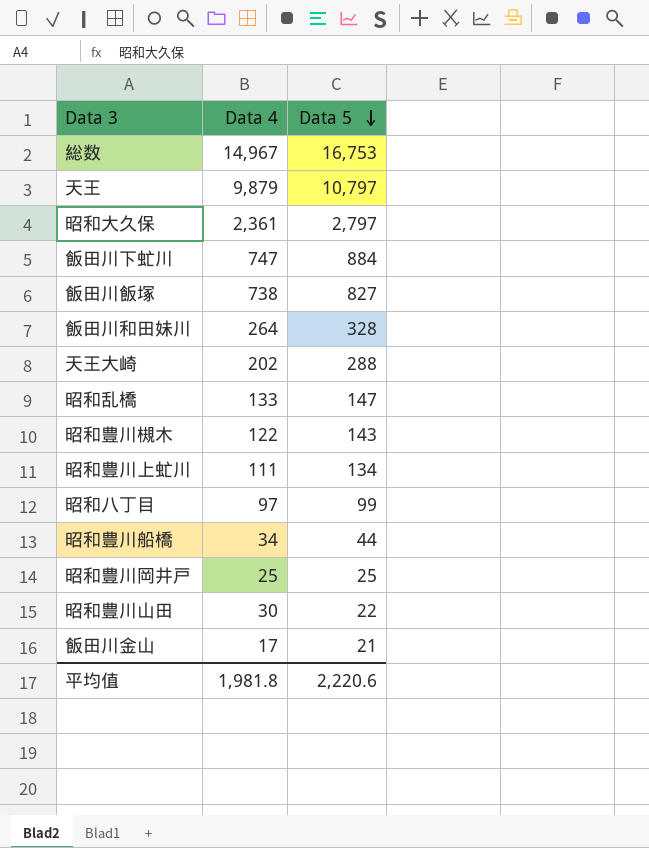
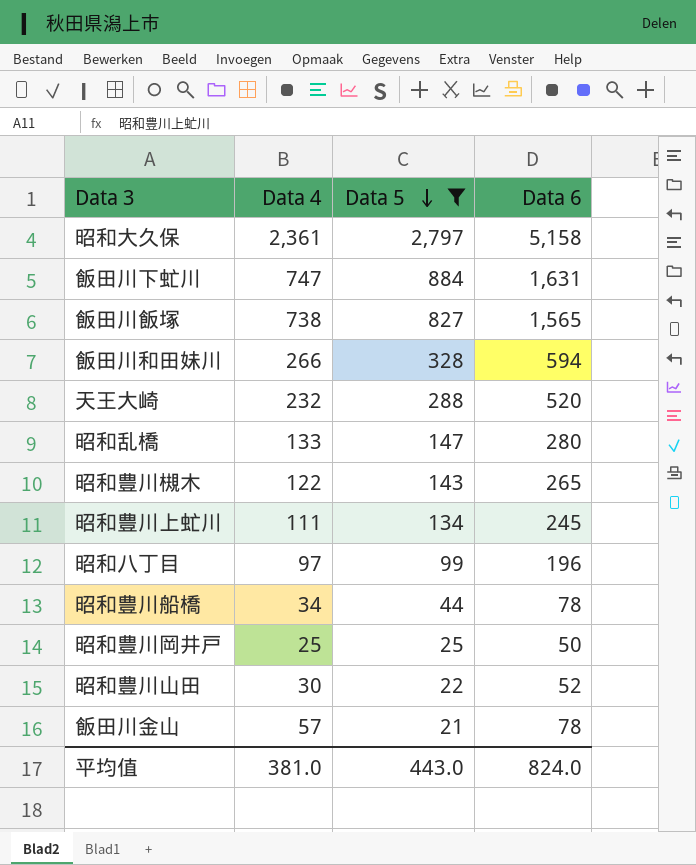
filter: none -> Data 5 <= 2,797
column Data 6 | formula: none -> [Data 4] + [Data 5]
飯田川和田妹川 | Data 4: 264 -> 266
天王大崎 | Data 4: 202 -> 232
飯田川金山 | Data 4: 17 -> 57
平均值 | Data 4: 1,981.8 -> 381.0
平均值 | Data 5: 2,220.6 -> 443.0

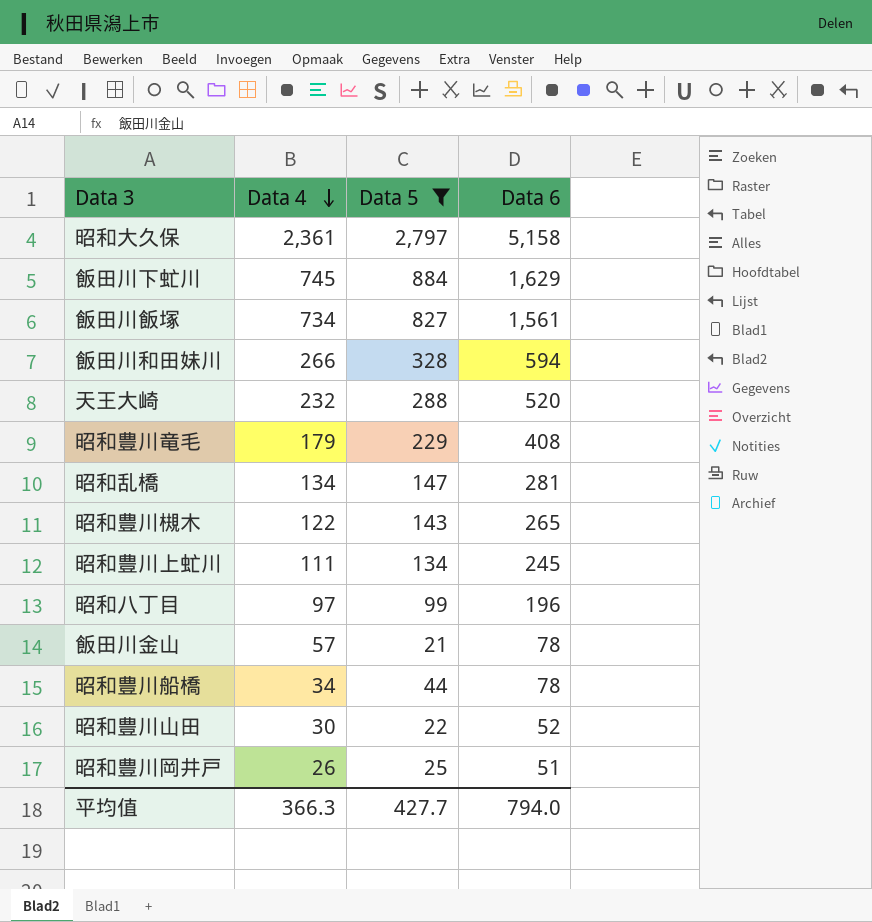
row order: Data 5 descending -> Data 4 descending
飯田川下虻川 | Data 4: 747 -> 745
飯田川下虻川 | Data 6: 1,631 -> 1,629
飯田川飯塚 | Data 4: 738 -> 734
飯田川飯塚 | Data 6: 1,565 -> 1,561
row 昭和豊川竜毛: none -> 179 | 229 | 408
昭和乱橋 | Data 4: 133 -> 134
昭和乱橋 | Data 6: 280 -> 281
昭和豊川岡井戸 | Data 4: 25 -> 26
昭和豊川岡井戸 | Data 6: 50 -> 51
平均值 | Data 4: 381.0 -> 366.3
平均值 | Data 5: 443.0 -> 427.7
平均值 | Data 6: 824.0 -> 794.0

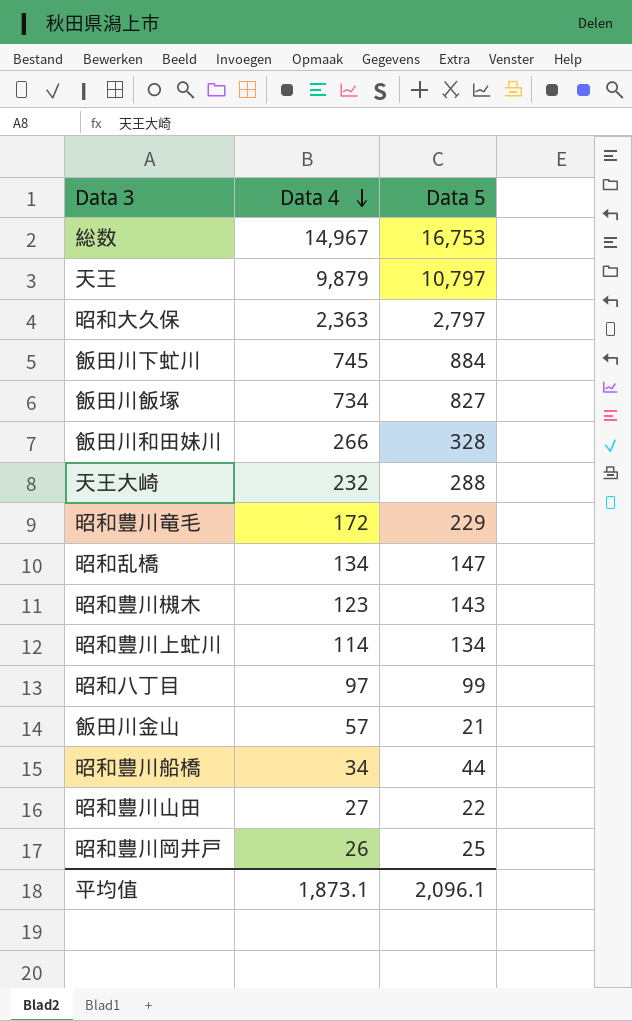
filter: Data 5 <= 2,797 -> none
column Data 6 | formula: [Data 4] + [Data 5] -> none
昭和大久保 | Data 4: 2,361 -> 2,363
昭和豊川竜毛 | Data 4: 179 -> 172
昭和豊川槻木 | Data 4: 122 -> 123
昭和豊川上虻川 | Data 4: 111 -> 114
昭和豊川山田 | Data 4: 30 -> 27
平均值 | Data 4: 366.3 -> 1,873.1
平均值 | Data 5: 427.7 -> 2,096.1

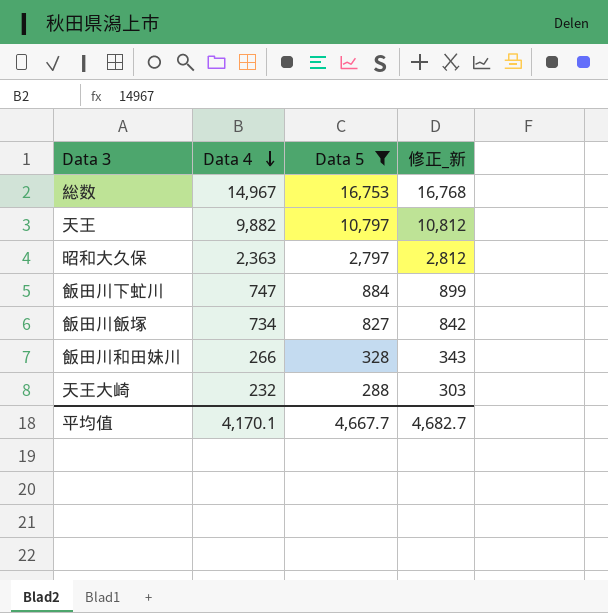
filter: none -> Data 5 >= 288
column 修正_新 | formula: none -> [Data 5] + 15
天王 | Data 4: 9,879 -> 9,882
飯田川下虻川 | Data 4: 745 -> 747
平均值 | Data 4: 1,873.1 -> 4,170.1
平均值 | Data 5: 2,096.1 -> 4,667.7

